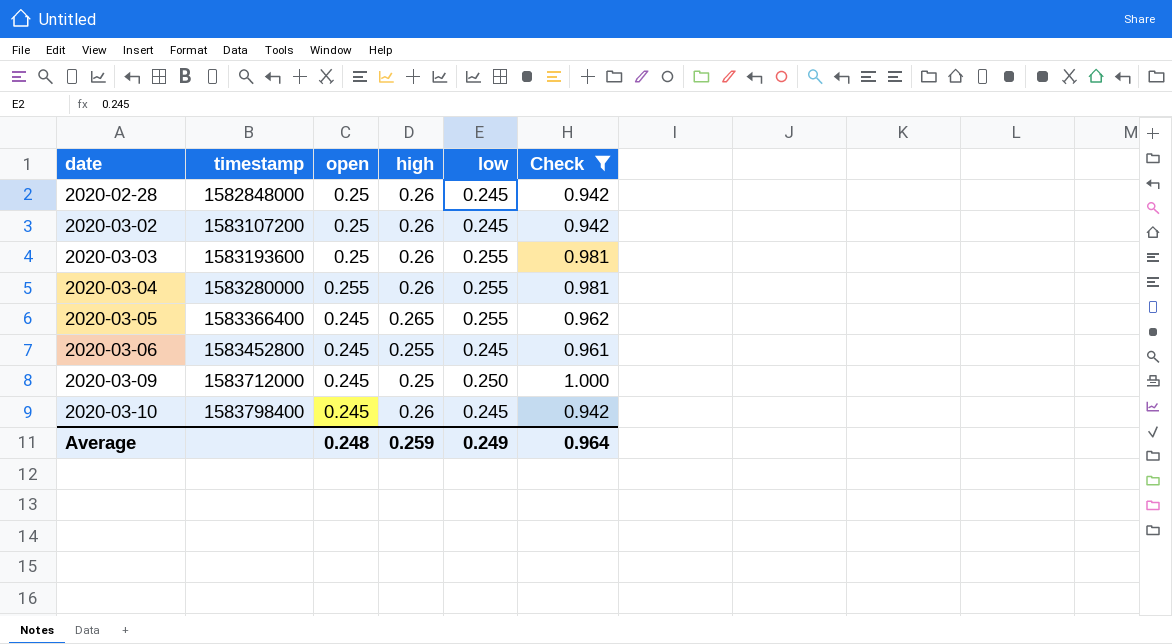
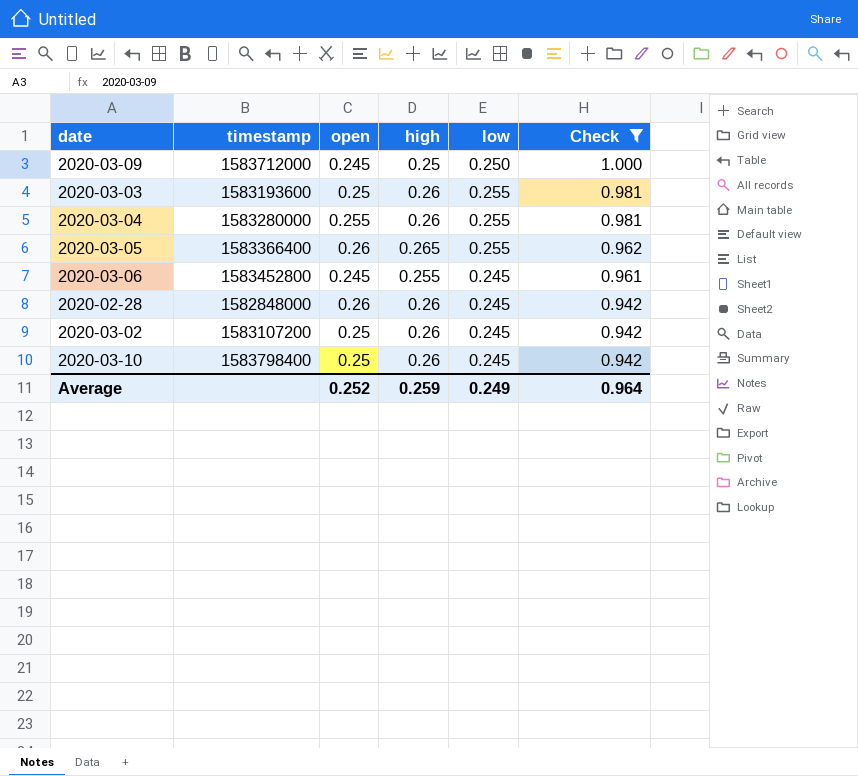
row order: date ascending -> Check descending
2020-03-05 | open: 0.245 -> 0.26
2020-02-28 | open: 0.25 -> 0.26
2020-03-10 | open: 0.245 -> 0.25
Average | open: 0.248 -> 0.252

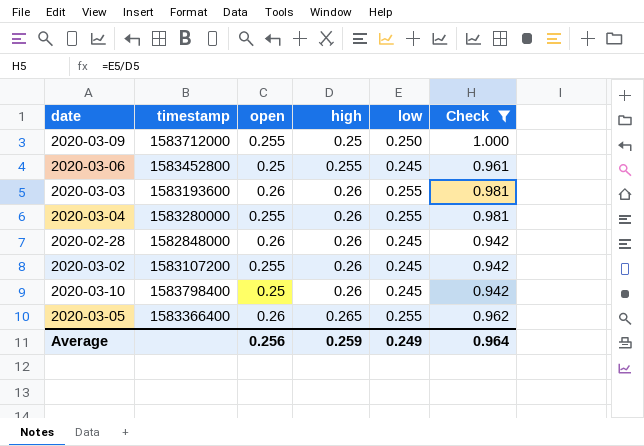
row order: Check descending -> high ascending
2020-03-09 | open: 0.245 -> 0.255
2020-03-06 | open: 0.245 -> 0.25
2020-03-03 | open: 0.25 -> 0.26
2020-03-02 | open: 0.25 -> 0.255
Average | open: 0.252 -> 0.256

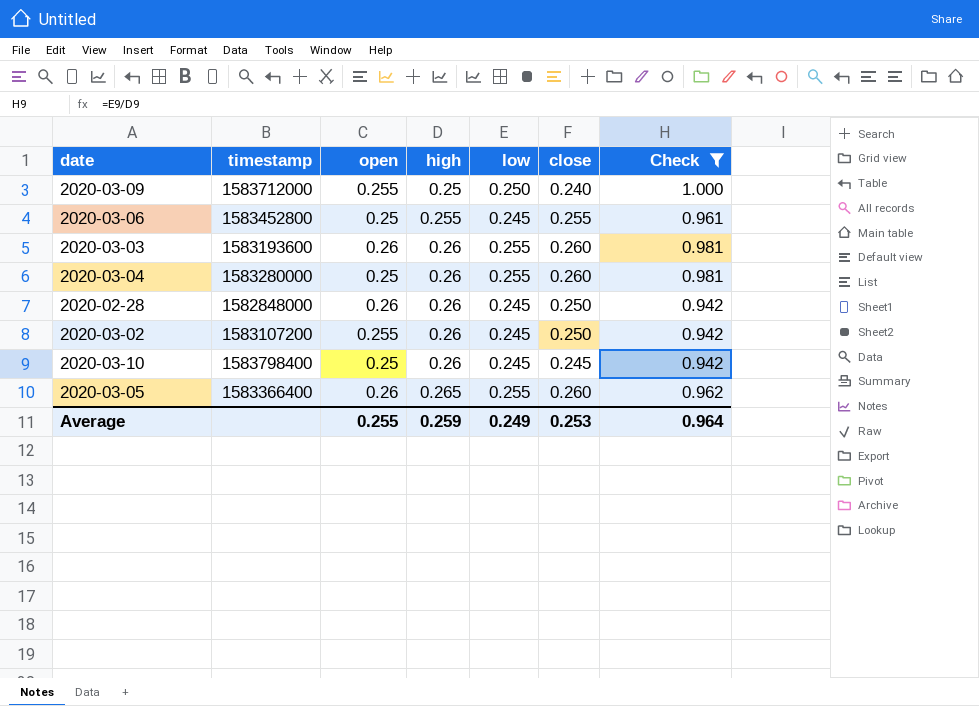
column close | position: none -> 6
2020-03-04 | open: 0.255 -> 0.25
Average | open: 0.256 -> 0.255

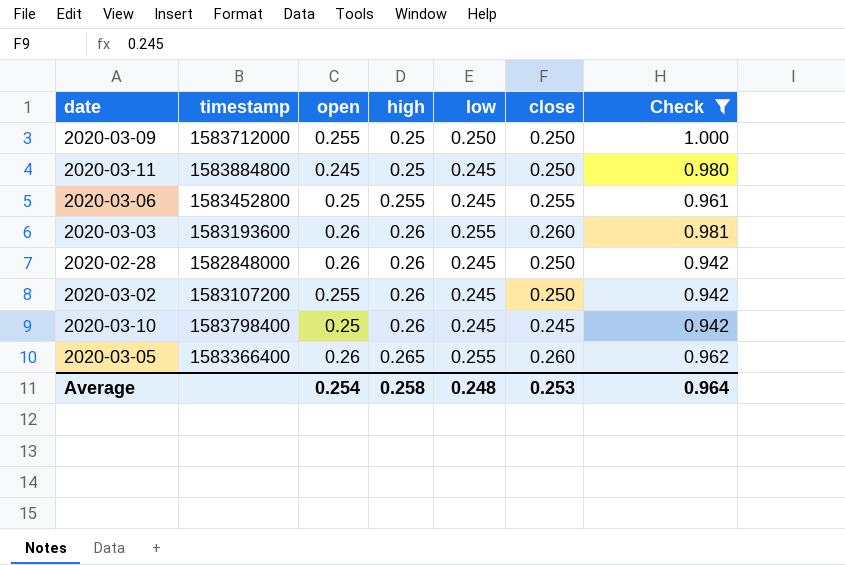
row 2020-03-04: 1583280000 | 0.25 | 0.26 | 0.255 | 0.260 | 0.981 -> none
2020-03-09 | close: 0.240 -> 0.250
row 2020-03-11: none -> 1583884800 | 0.245 | 0.25 | 0.245 | 0.250 | 0.980
Average | open: 0.255 -> 0.254
Average | high: 0.259 -> 0.258
Average | low: 0.249 -> 0.248

